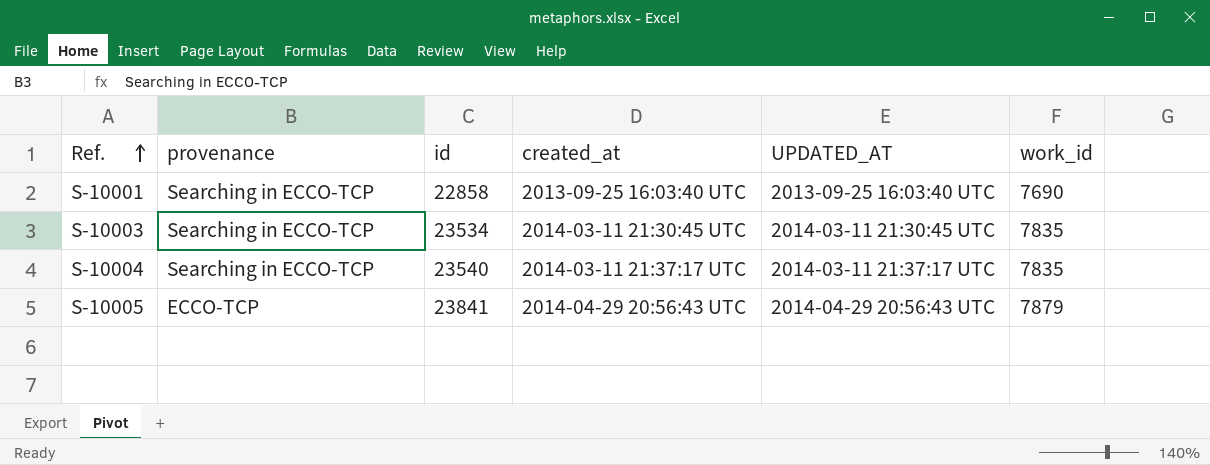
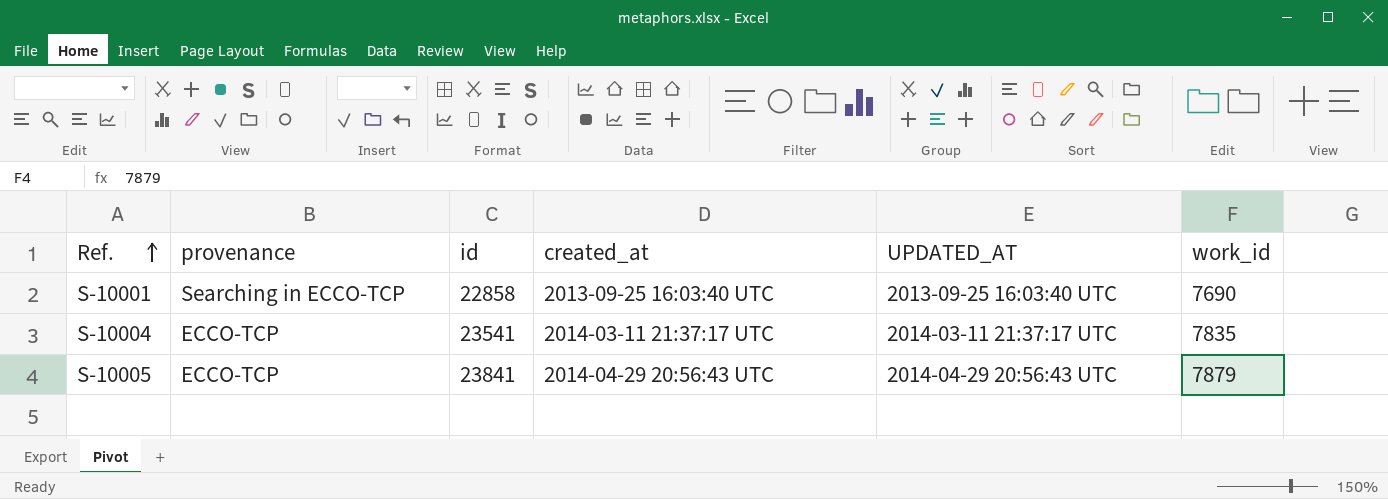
row S-10003: Searching in ECCO-TCP | 23534 | 2014-03-11 21:30:45 UTC | 2014-03-11 21:30:45 UTC | 7835 -> none
S-10004 | provenance: Searching in ECCO-TCP -> ECCO-TCP
S-10004 | id: 23540 -> 23541

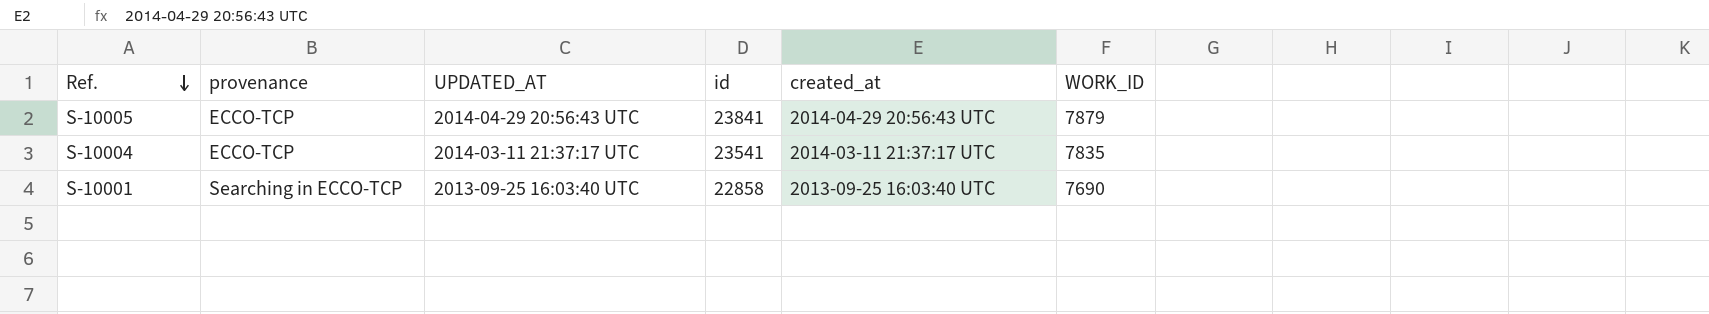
row order: Ref. ascending -> Ref. descending
column UPDATED_AT | position: 5 -> 3
column name: work_id -> WORK_ID

